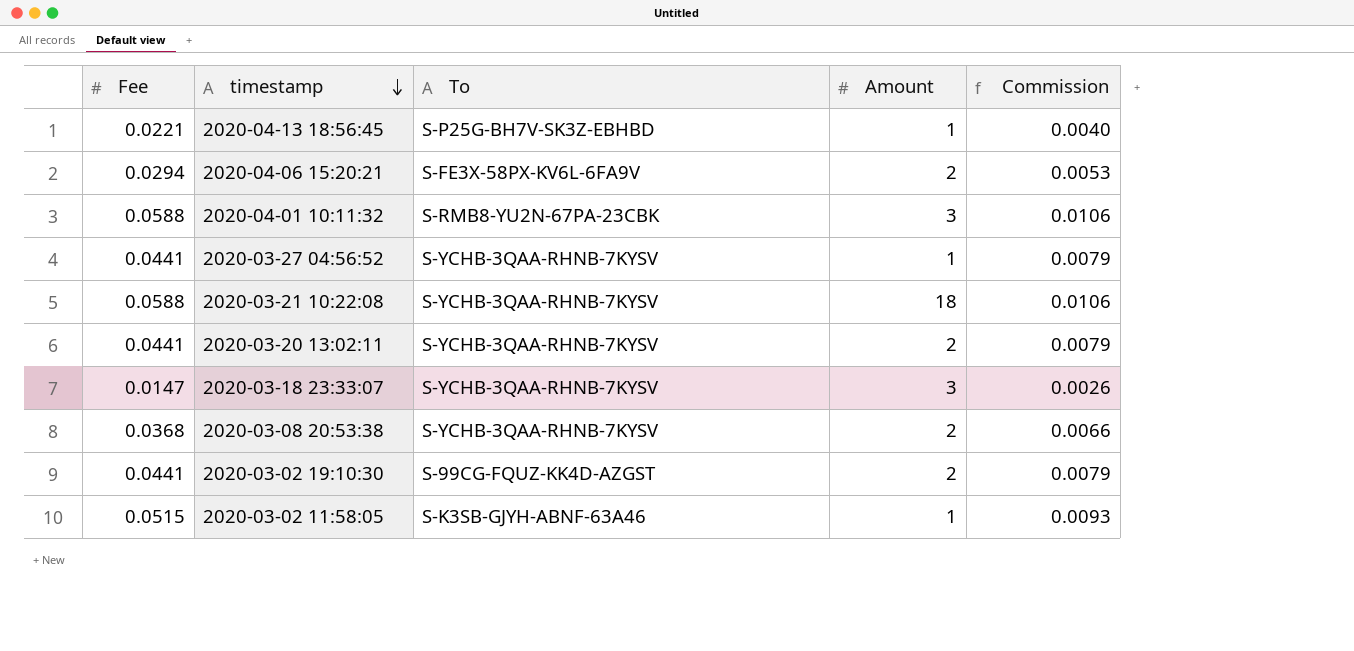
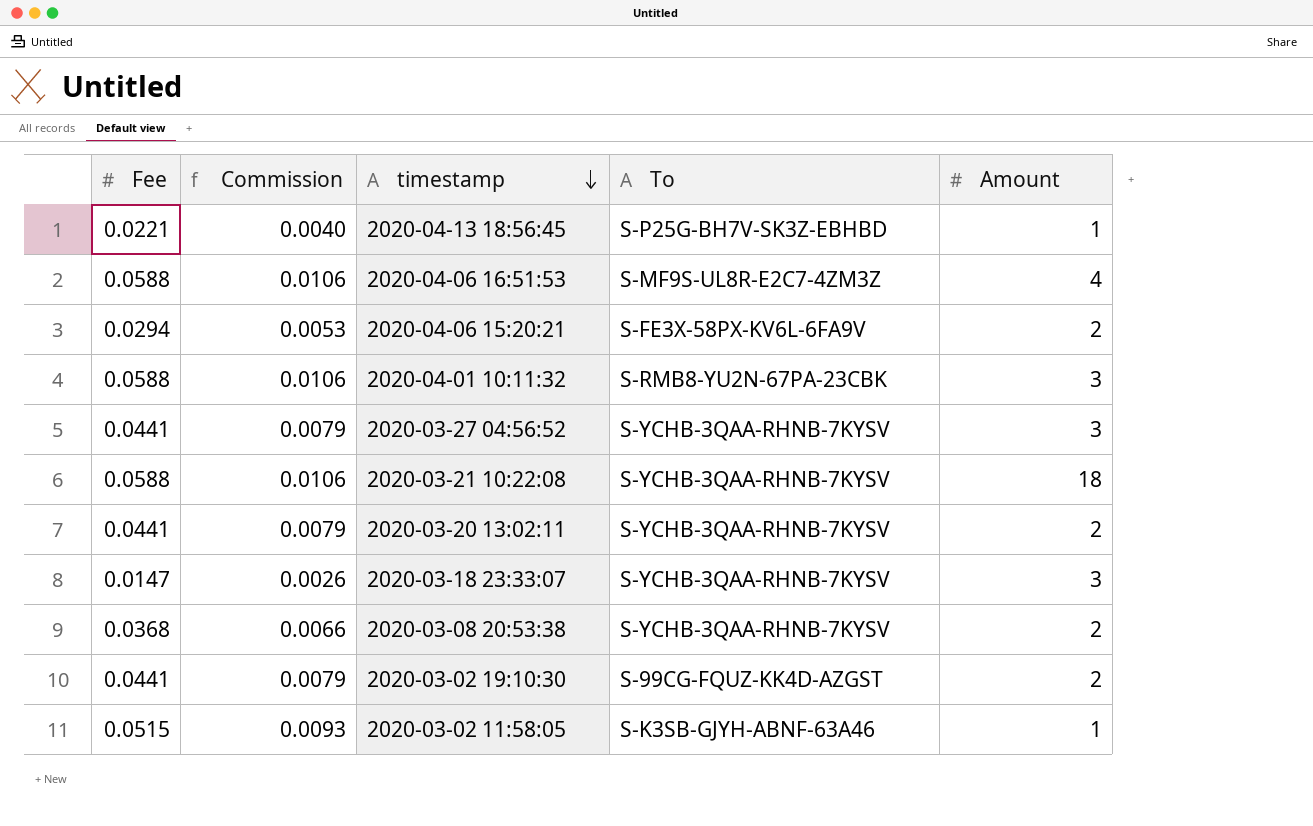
column Commission | position: 5 -> 2
row 2020-04-06 16:51:53: none -> 0.0588 | 0.0106 | S-MF9S-UL8R-E2C7-4ZM3Z | 4
2020-03-27 04:56:52 | Amount: 1 -> 3

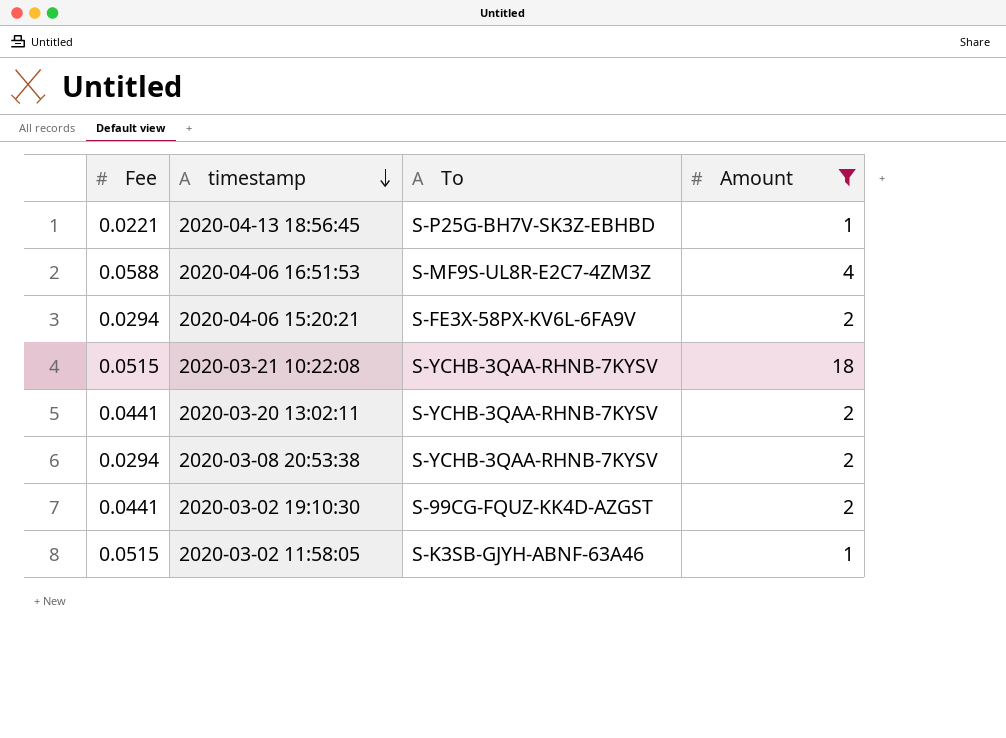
filter: none -> Amount != 3
column Commission | formula: [Fee] * 0.18 -> none
2020-03-21 10:22:08 | Fee: 0.0588 -> 0.0515
2020-03-08 20:53:38 | Fee: 0.0368 -> 0.0294

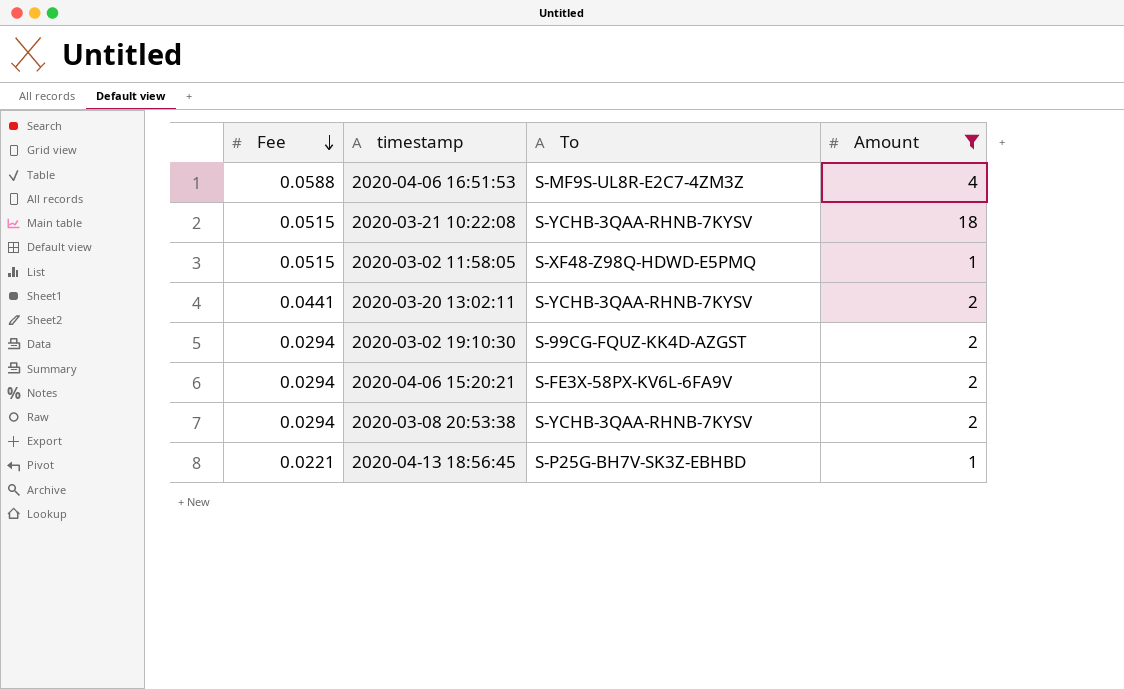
row order: timestamp descending -> Fee descending
2020-03-02 11:58:05 | To: S-K3SB-GJYH-ABNF-63A46 -> S-XF48-Z98Q-HDWD-E5PMQ
2020-03-02 19:10:30 | Fee: 0.0441 -> 0.0294

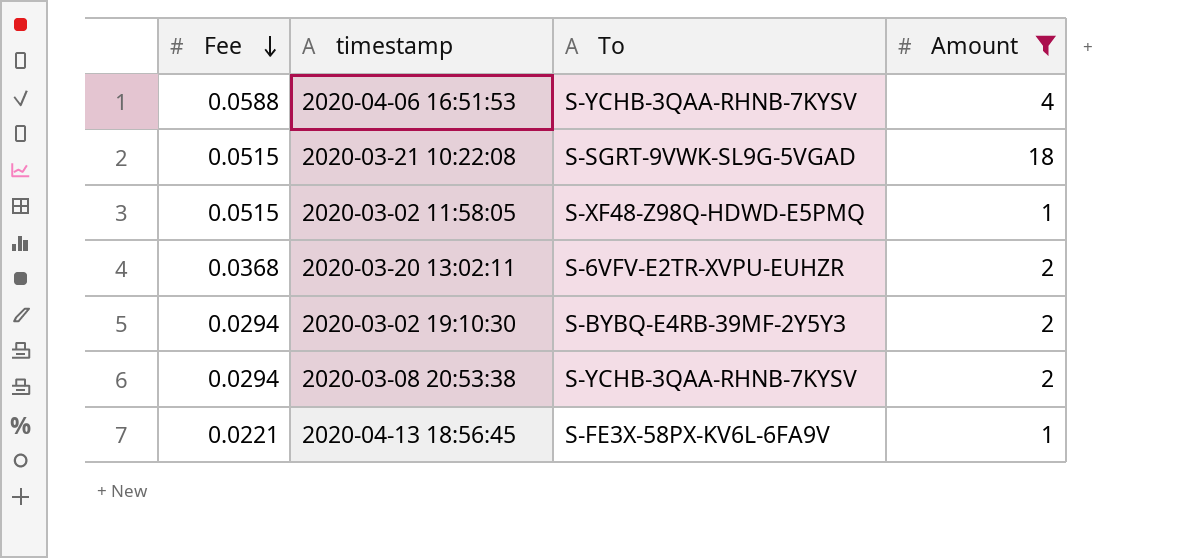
row 2020-04-06 15:20:21: 0.0294 | S-FE3X-58PX-KV6L-6FA9V | 2 -> none
2020-04-06 16:51:53 | To: S-MF9S-UL8R-E2C7-4ZM3Z -> S-YCHB-3QAA-RHNB-7KYSV
2020-03-21 10:22:08 | To: S-YCHB-3QAA-RHNB-7KYSV -> S-SGRT-9VWK-SL9G-5VGAD
2020-03-20 13:02:11 | Fee: 0.0441 -> 0.0368
2020-03-20 13:02:11 | To: S-YCHB-3QAA-RHNB-7KYSV -> S-6VFV-E2TR-XVPU-EUHZR
2020-03-02 19:10:30 | To: S-99CG-FQUZ-KK4D-AZGST -> S-BYBQ-E4RB-39MF-2Y5Y3
2020-04-13 18:56:45 | To: S-P25G-BH7V-SK3Z-EBHBD -> S-FE3X-58PX-KV6L-6FA9V

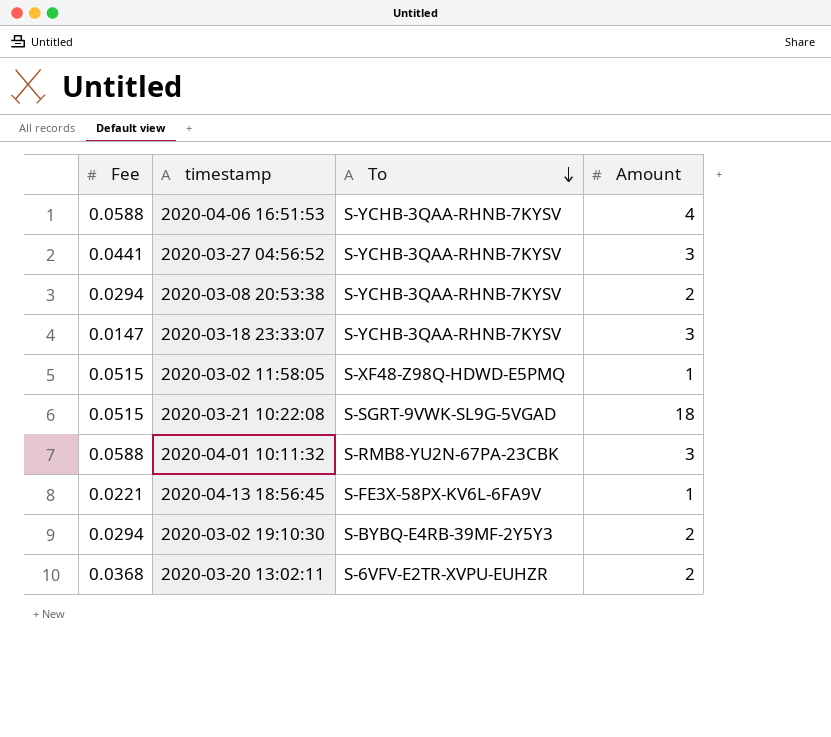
filter: Amount != 3 -> none
row order: Fee descending -> To descending

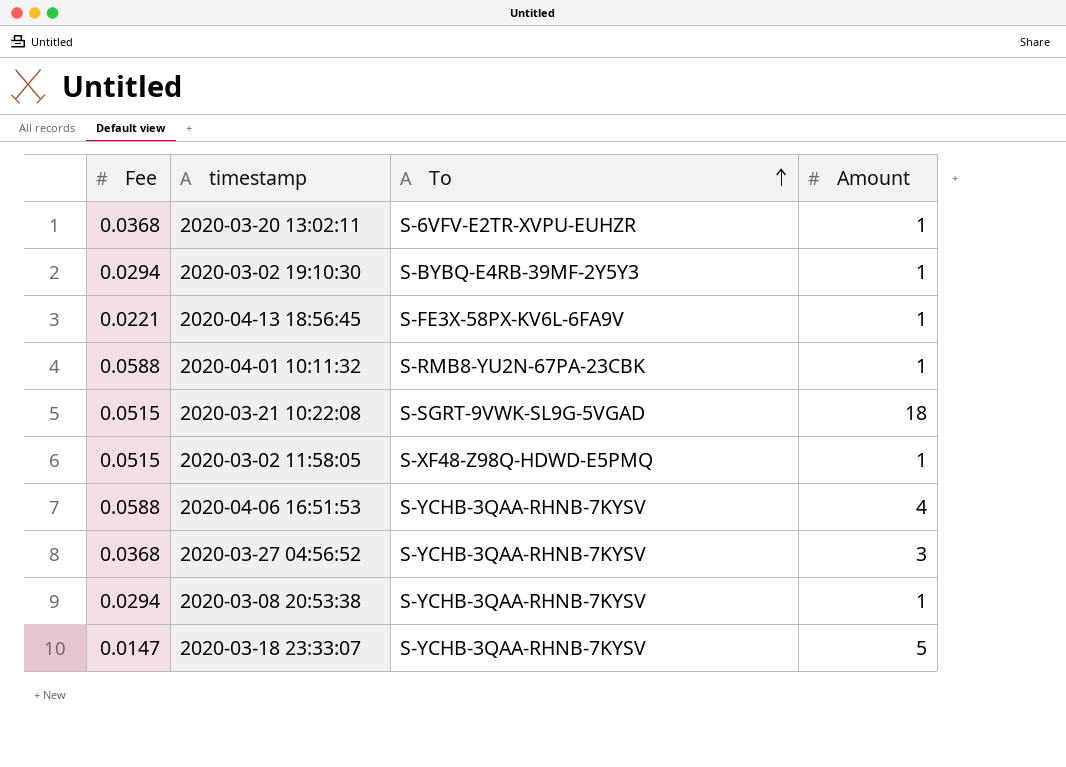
row order: To descending -> To ascending
2020-03-20 13:02:11 | Amount: 2 -> 1
2020-03-02 19:10:30 | Amount: 2 -> 1
2020-04-01 10:11:32 | Amount: 3 -> 1
2020-03-27 04:56:52 | Fee: 0.0441 -> 0.0368
2020-03-08 20:53:38 | Amount: 2 -> 1
2020-03-18 23:33:07 | Amount: 3 -> 5

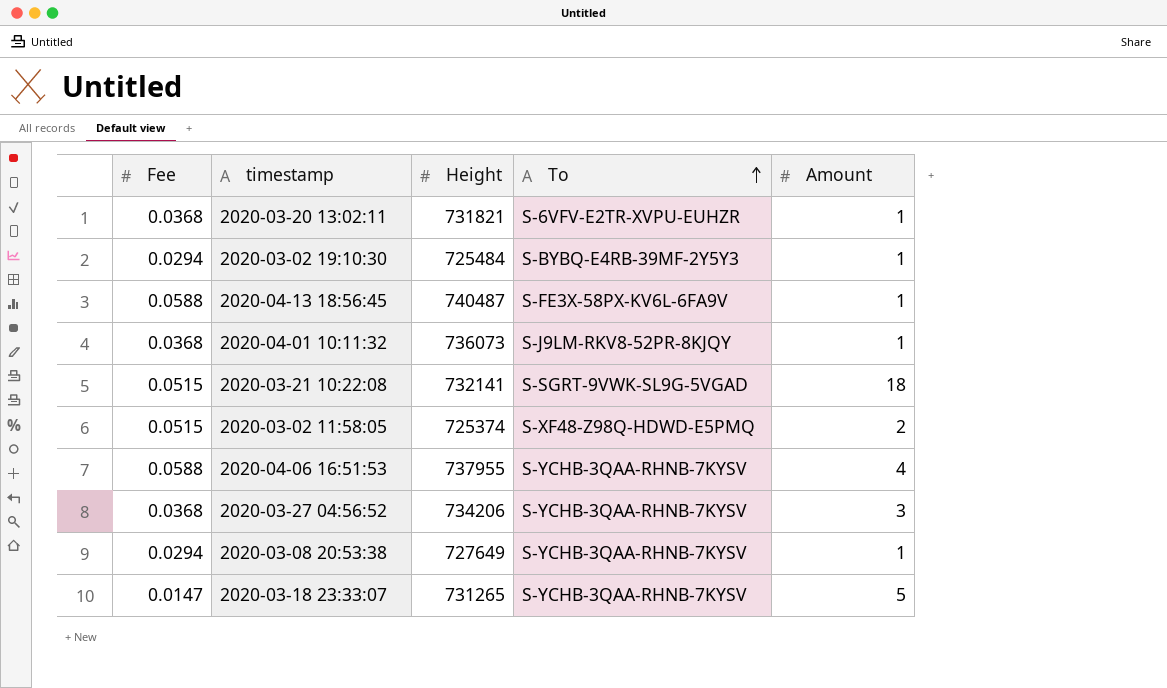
column Height | position: none -> 3
2020-04-13 18:56:45 | Fee: 0.0221 -> 0.0588
2020-04-01 10:11:32 | Fee: 0.0588 -> 0.0368
2020-04-01 10:11:32 | To: S-RMB8-YU2N-67PA-23CBK -> S-J9LM-RKV8-52PR-8KJQY
2020-03-02 11:58:05 | Amount: 1 -> 2

